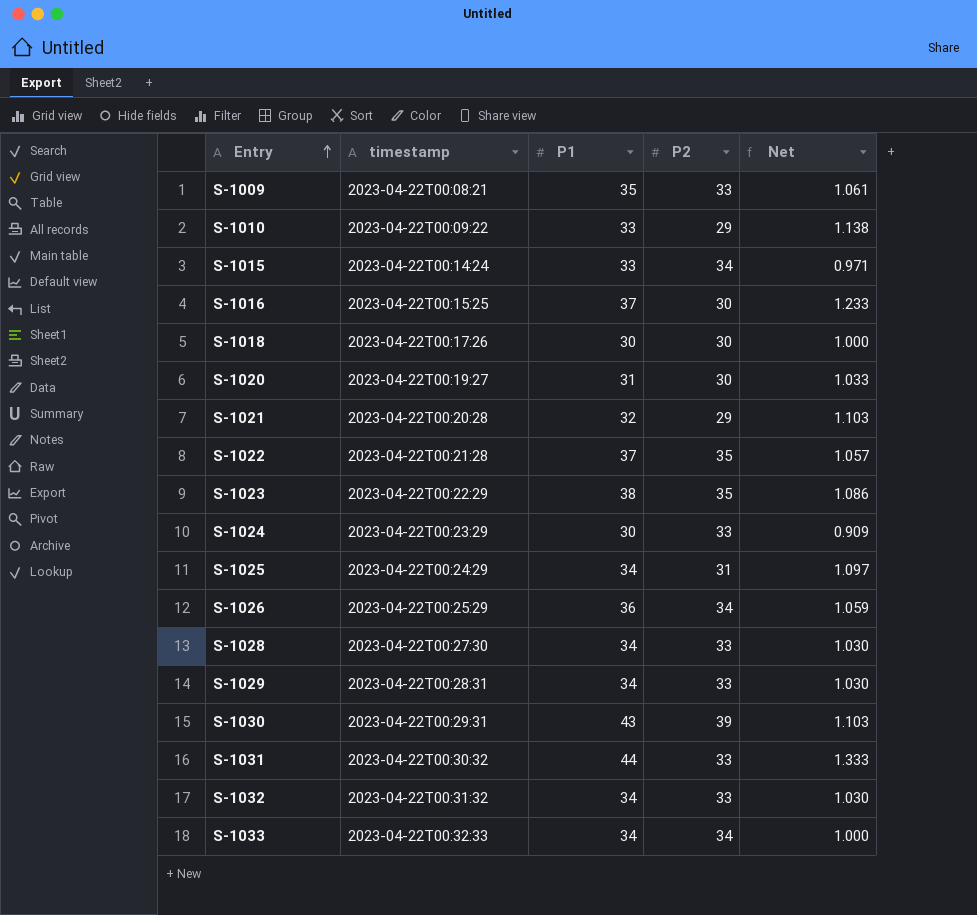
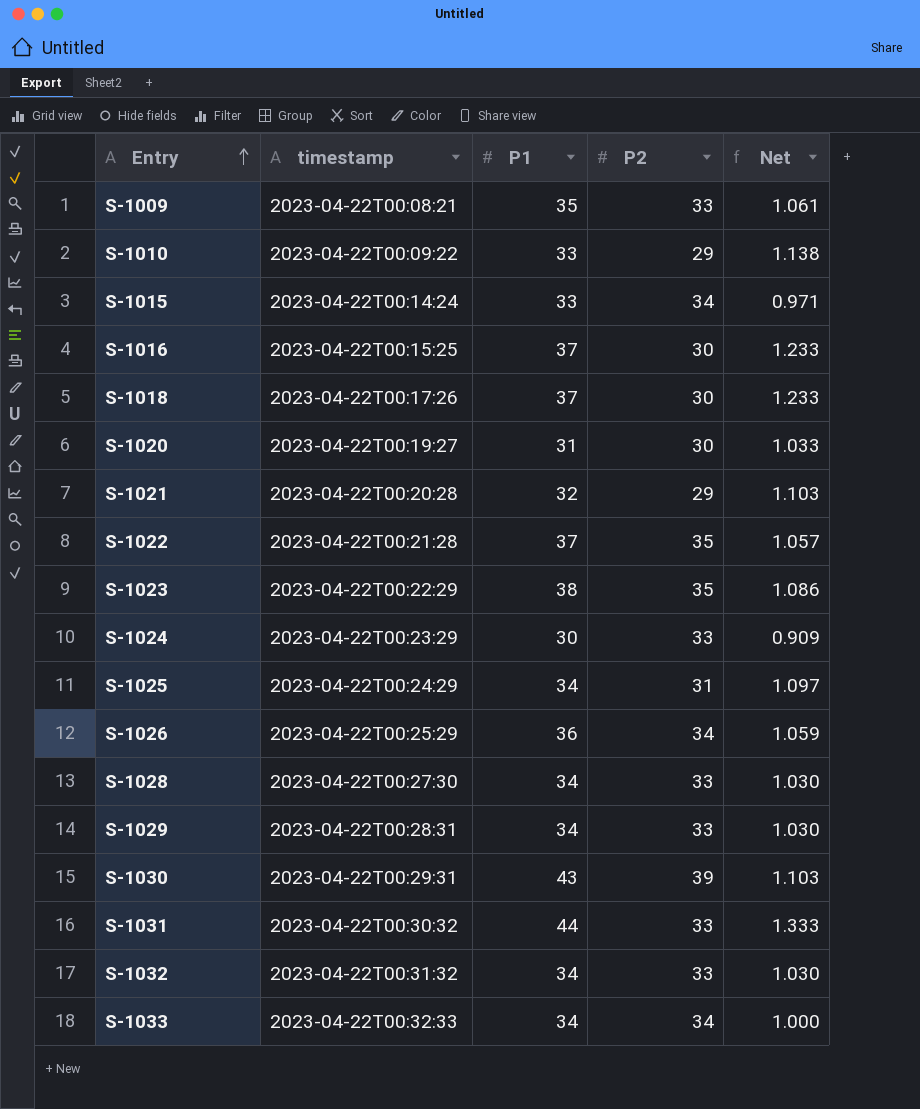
S-1018 | P1: 30 -> 37
S-1018 | Net: 1.000 -> 1.233

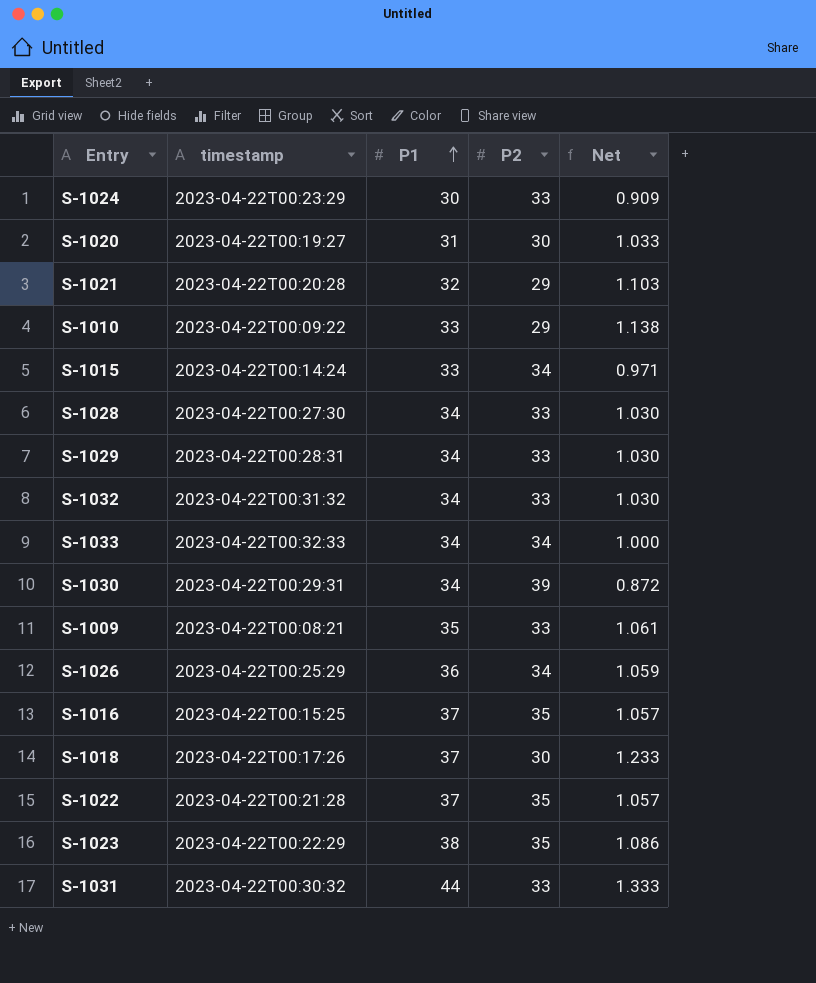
row order: Entry ascending -> P1 ascending
row S-1025: 2023-04-22T00:24:29 | 34 | 31 | 1.097 -> none
S-1030 | P1: 43 -> 34
S-1030 | Net: 1.103 -> 0.872
S-1016 | P2: 30 -> 35
S-1016 | Net: 1.233 -> 1.057

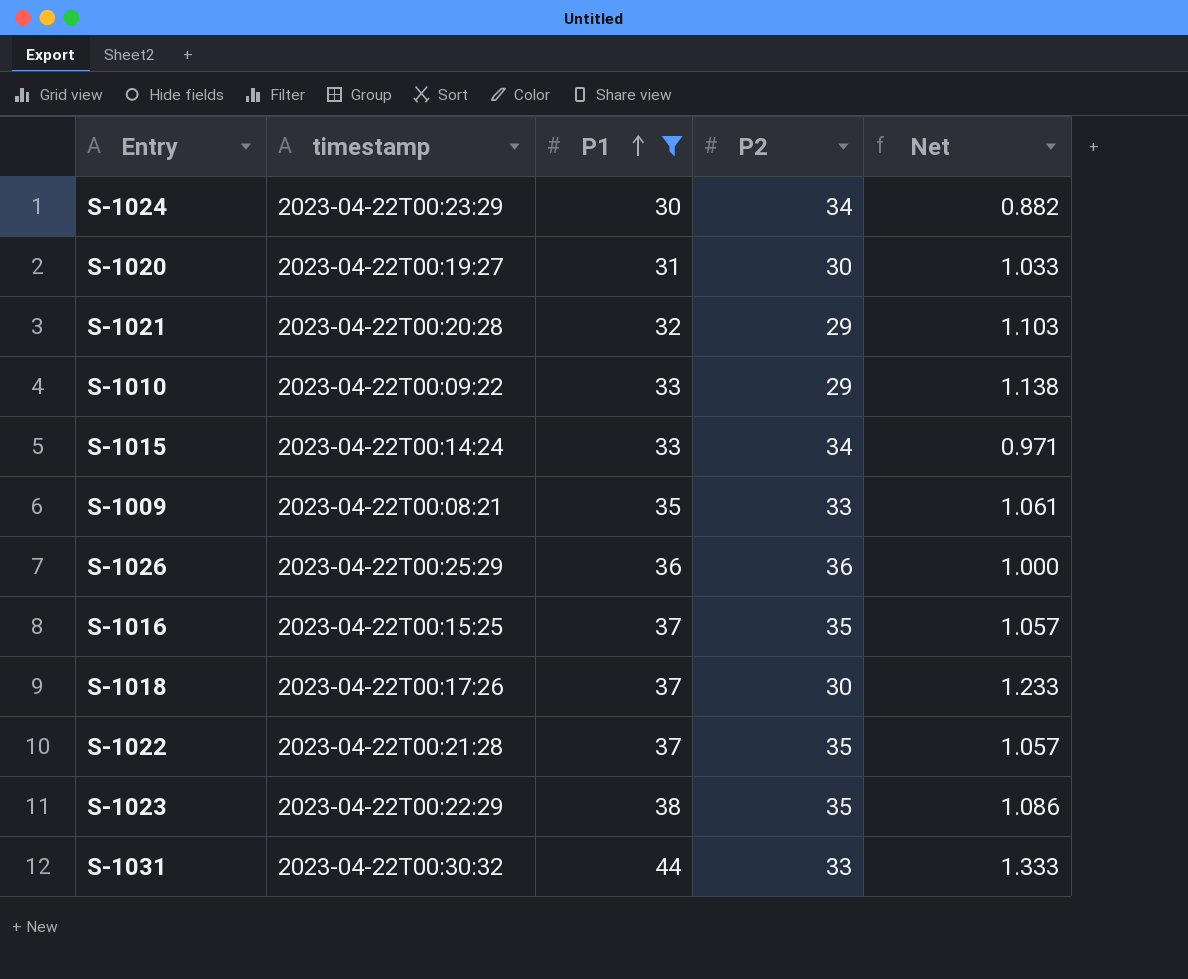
filter: none -> P1 != 34
S-1024 | P2: 33 -> 34
S-1024 | Net: 0.909 -> 0.882
S-1026 | P2: 34 -> 36
S-1026 | Net: 1.059 -> 1.000

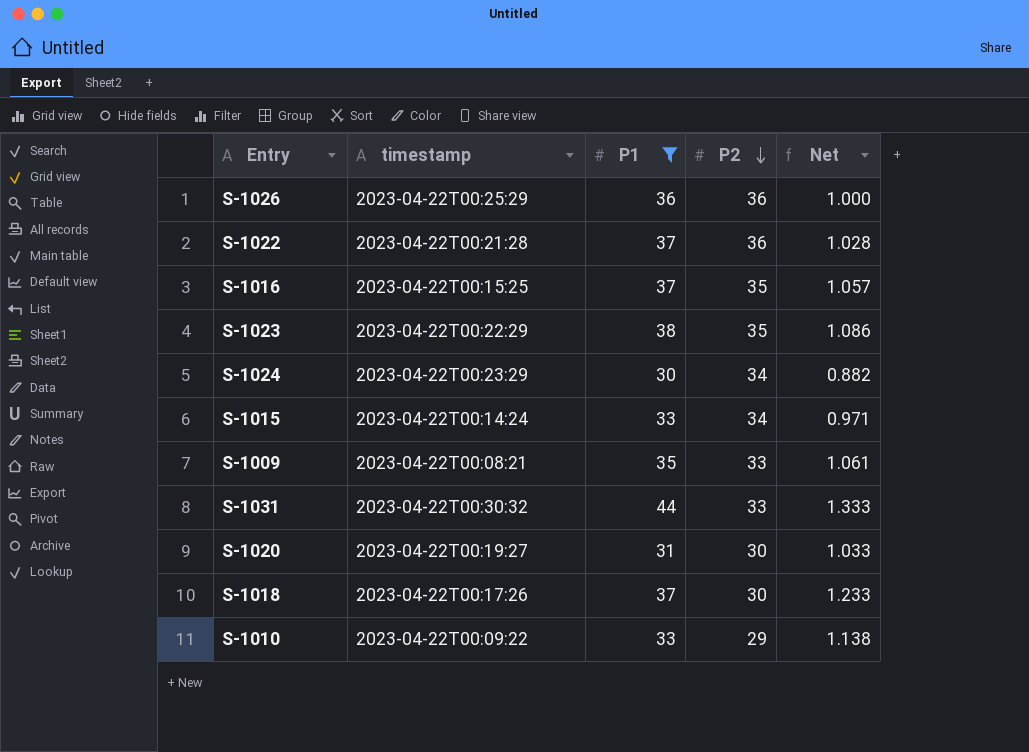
row order: P1 ascending -> P2 descending
row S-1021: 2023-04-22T00:20:28 | 32 | 29 | 1.103 -> none
S-1022 | P2: 35 -> 36
S-1022 | Net: 1.057 -> 1.028

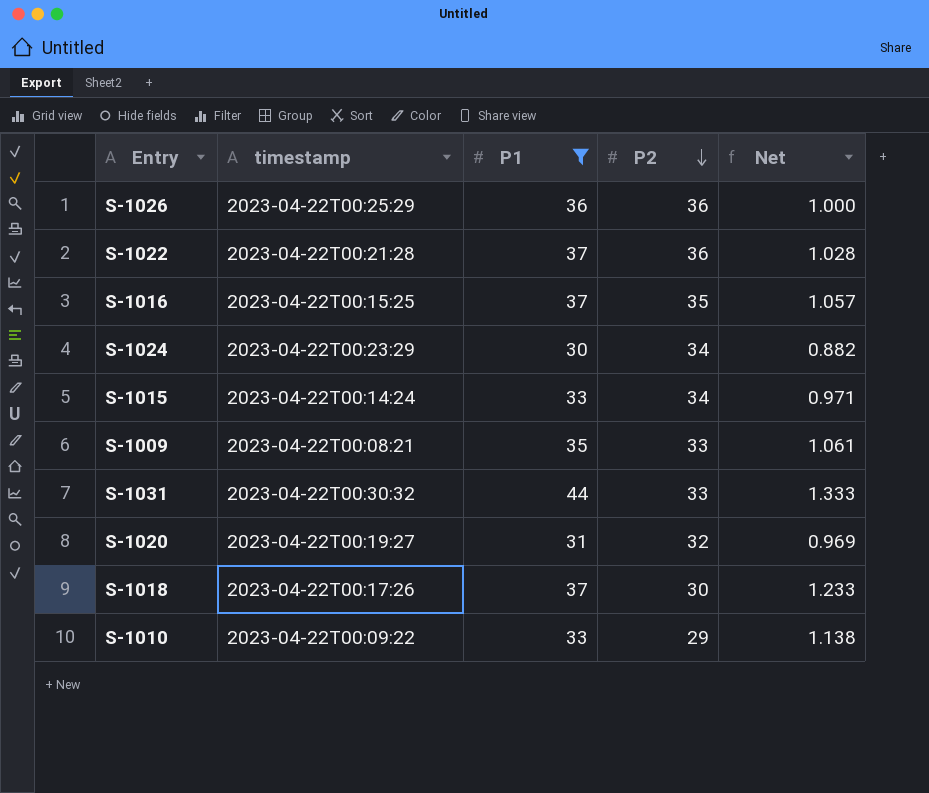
row S-1023: 2023-04-22T00:22:29 | 38 | 35 | 1.086 -> none
S-1020 | P2: 30 -> 32
S-1020 | Net: 1.033 -> 0.969

